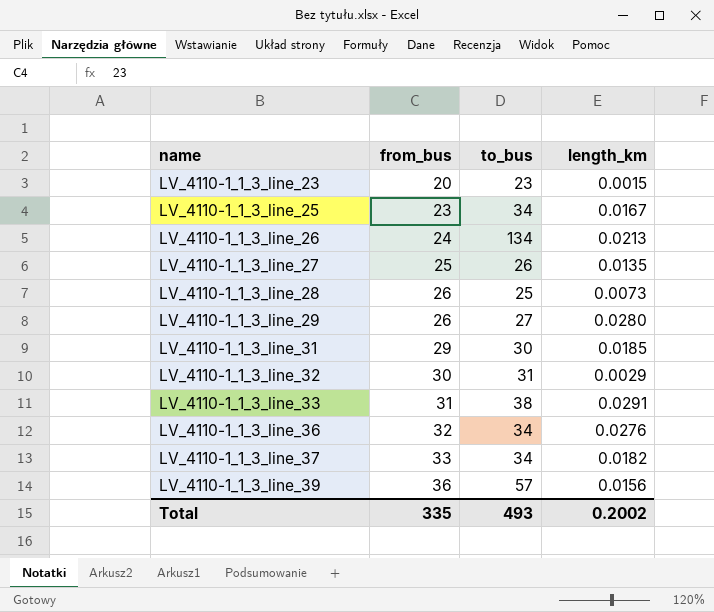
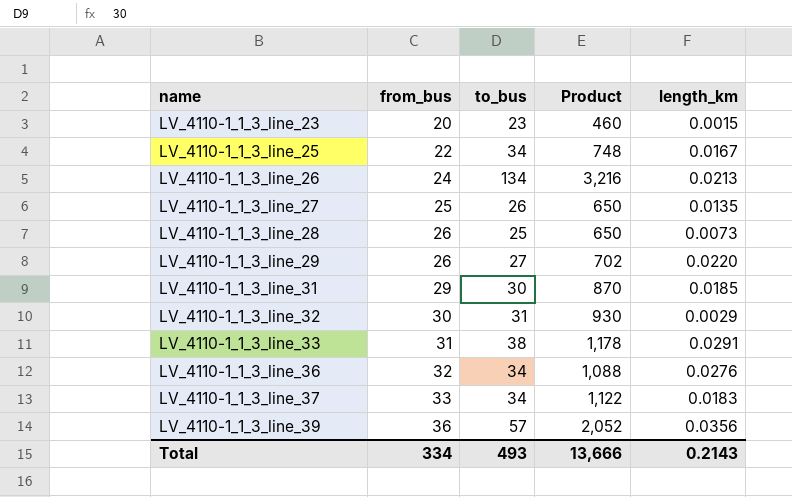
column Product | formula: none -> [from_bus] * [to_bus]
LV_4110-1_1_3_line_25 | from_bus: 23 -> 22
LV_4110-1_1_3_line_29 | length_km: 0.0280 -> 0.0220
LV_4110-1_1_3_line_37 | length_km: 0.0182 -> 0.0183
LV_4110-1_1_3_line_39 | length_km: 0.0156 -> 0.0356
Total | from_bus: 335 -> 334
Total | length_km: 0.2002 -> 0.2143

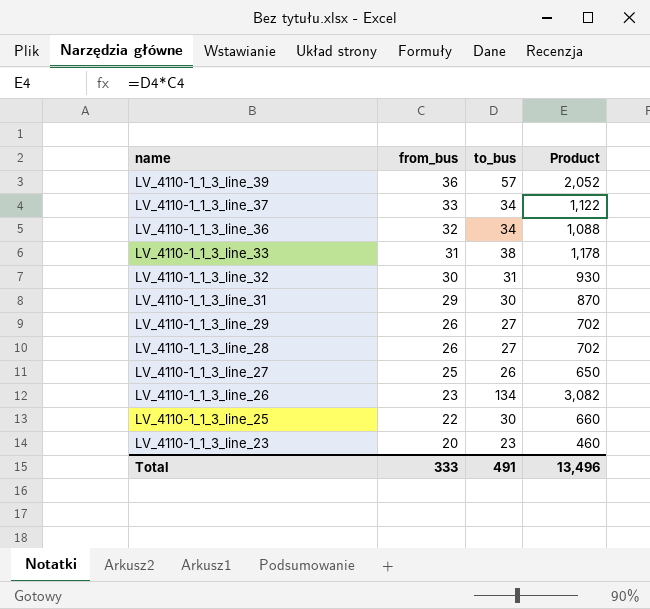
row order: name ascending -> name descending
column length_km | position: 5 -> none
LV_4110-1_1_3_line_28 | to_bus: 25 -> 27
LV_4110-1_1_3_line_28 | Product: 650 -> 702
LV_4110-1_1_3_line_26 | from_bus: 24 -> 23
LV_4110-1_1_3_line_26 | Product: 3,216 -> 3,082
LV_4110-1_1_3_line_25 | to_bus: 34 -> 30
LV_4110-1_1_3_line_25 | Product: 748 -> 660
Total | from_bus: 334 -> 333
Total | to_bus: 493 -> 491
Total | Product: 13,666 -> 13,496

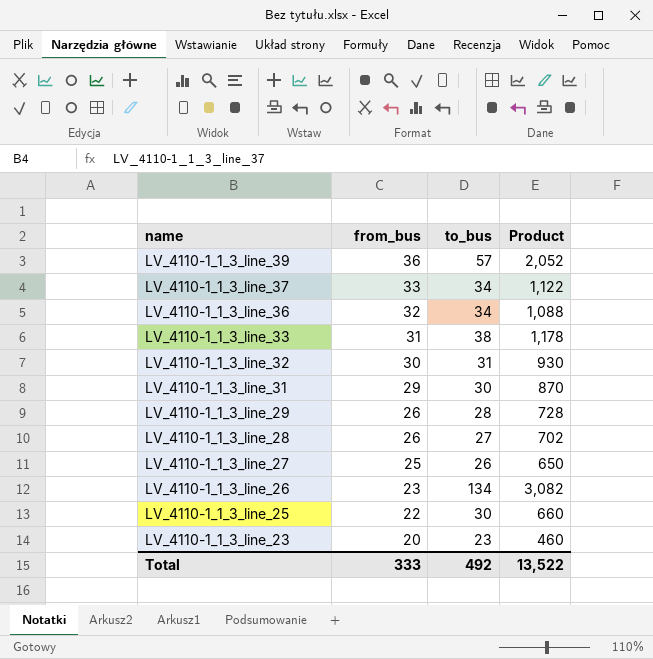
LV_4110-1_1_3_line_29 | to_bus: 27 -> 28
LV_4110-1_1_3_line_29 | Product: 702 -> 728
Total | to_bus: 491 -> 492
Total | Product: 13,496 -> 13,522

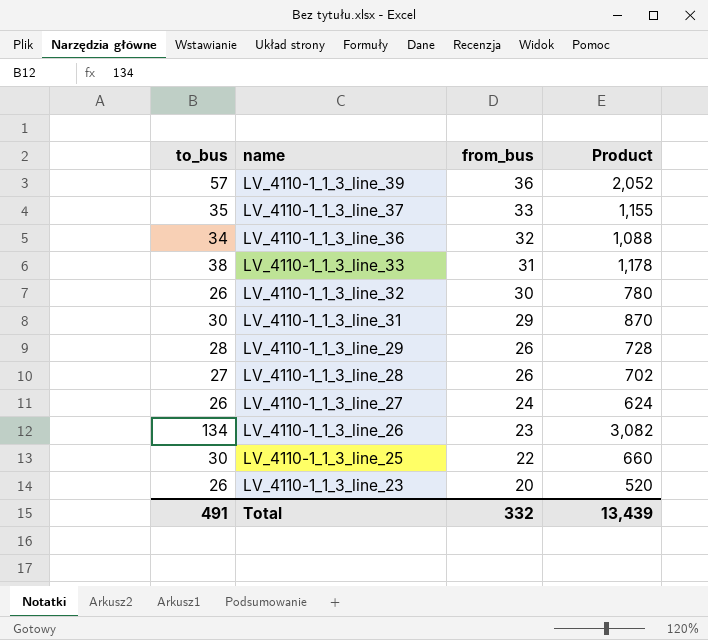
column to_bus | position: 3 -> 1
LV_4110-1_1_3_line_37 | to_bus: 34 -> 35
LV_4110-1_1_3_line_37 | Product: 1,122 -> 1,155
LV_4110-1_1_3_line_32 | to_bus: 31 -> 26
LV_4110-1_1_3_line_32 | Product: 930 -> 780
LV_4110-1_1_3_line_27 | from_bus: 25 -> 24
LV_4110-1_1_3_line_27 | Product: 650 -> 624
LV_4110-1_1_3_line_23 | to_bus: 23 -> 26
LV_4110-1_1_3_line_23 | Product: 460 -> 520
Total | to_bus: 492 -> 491
Total | from_bus: 333 -> 332
Total | Product: 13,522 -> 13,439

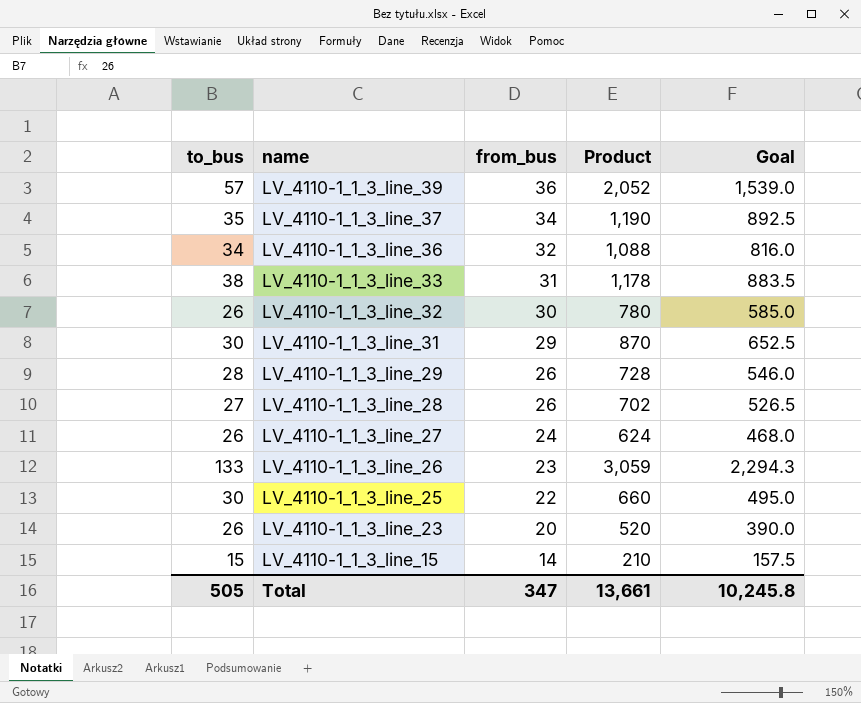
column Goal | formula: none -> [Product] * 0.75
LV_4110-1_1_3_line_37 | from_bus: 33 -> 34
LV_4110-1_1_3_line_37 | Product: 1,155 -> 1,190
LV_4110-1_1_3_line_26 | to_bus: 134 -> 133
LV_4110-1_1_3_line_26 | Product: 3,082 -> 3,059
row LV_4110-1_1_3_line_15: none -> 15 | 14 | 210 | 157.5
Total | to_bus: 491 -> 505
Total | from_bus: 332 -> 347
Total | Product: 13,439 -> 13,661

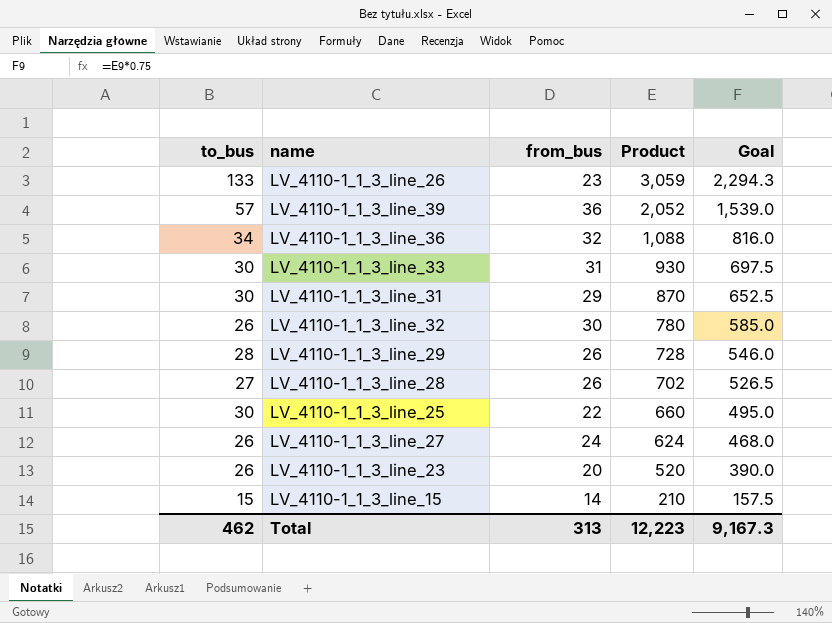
row order: name descending -> Product descending
row LV_4110-1_1_3_line_37: 35 | 34 | 1,190 | 892.5 -> none
LV_4110-1_1_3_line_33 | to_bus: 38 -> 30
LV_4110-1_1_3_line_33 | Product: 1,178 -> 930
LV_4110-1_1_3_line_33 | Goal: 883.5 -> 697.5
Total | to_bus: 505 -> 462
Total | from_bus: 347 -> 313
Total | Product: 13,661 -> 12,223
Total | Goal: 10,245.8 -> 9,167.3

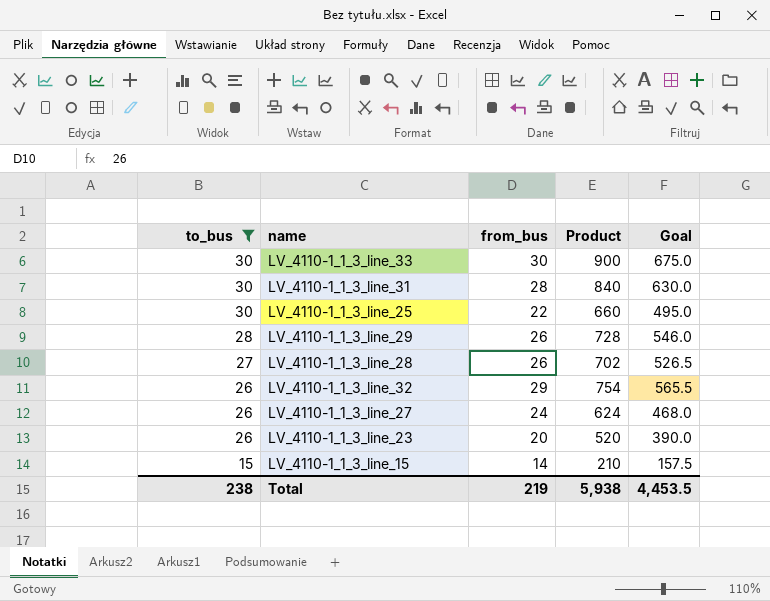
filter: none -> to_bus <= 30
row order: Product descending -> to_bus descending
LV_4110-1_1_3_line_33 | from_bus: 31 -> 30
LV_4110-1_1_3_line_33 | Product: 930 -> 900
LV_4110-1_1_3_line_33 | Goal: 697.5 -> 675.0
LV_4110-1_1_3_line_31 | from_bus: 29 -> 28
LV_4110-1_1_3_line_31 | Product: 870 -> 840
LV_4110-1_1_3_line_31 | Goal: 652.5 -> 630.0
LV_4110-1_1_3_line_32 | from_bus: 30 -> 29
LV_4110-1_1_3_line_32 | Product: 780 -> 754
LV_4110-1_1_3_line_32 | Goal: 585.0 -> 565.5
Total | to_bus: 462 -> 238
Total | from_bus: 313 -> 219
Total | Product: 12,223 -> 5,938
Total | Goal: 9,167.3 -> 4,453.5

